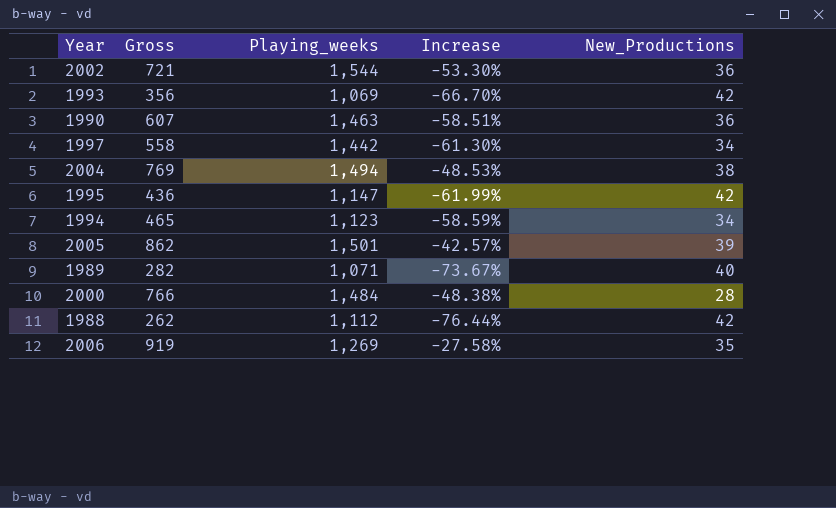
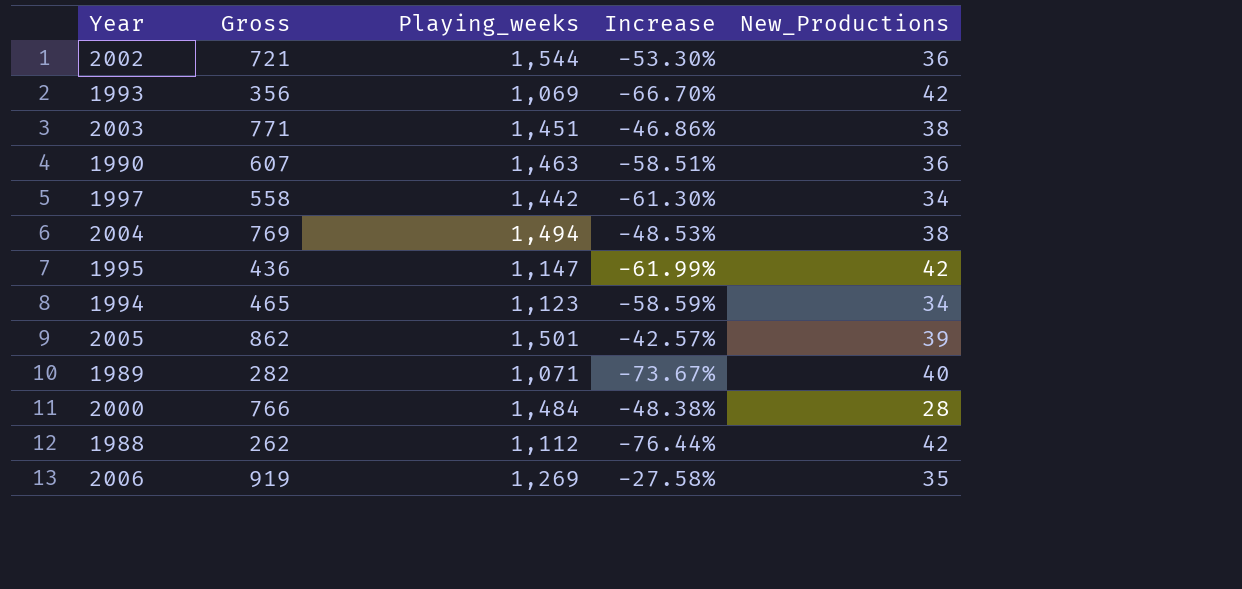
row 2003: none -> 771 | 1,451 | -46.86% | 38

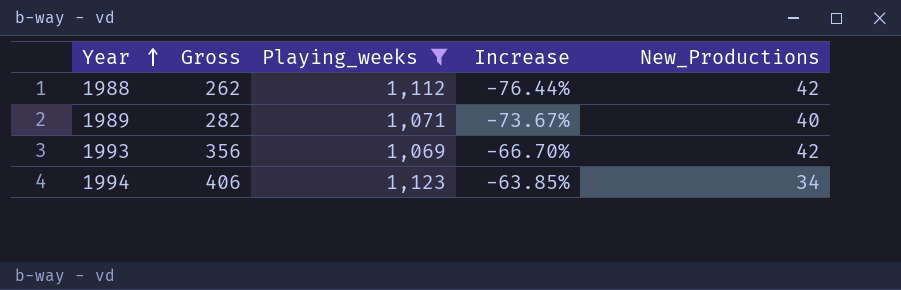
filter: none -> Playing_weeks <= 1,123
row order: none -> Year ascending
1994 | Gross: 465 -> 406
1994 | Increase: -58.59% -> -63.85%

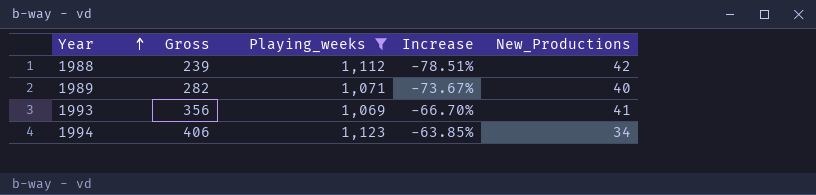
1988 | Gross: 262 -> 239
1988 | Increase: -76.44% -> -78.51%
1993 | New_Productions: 42 -> 41

